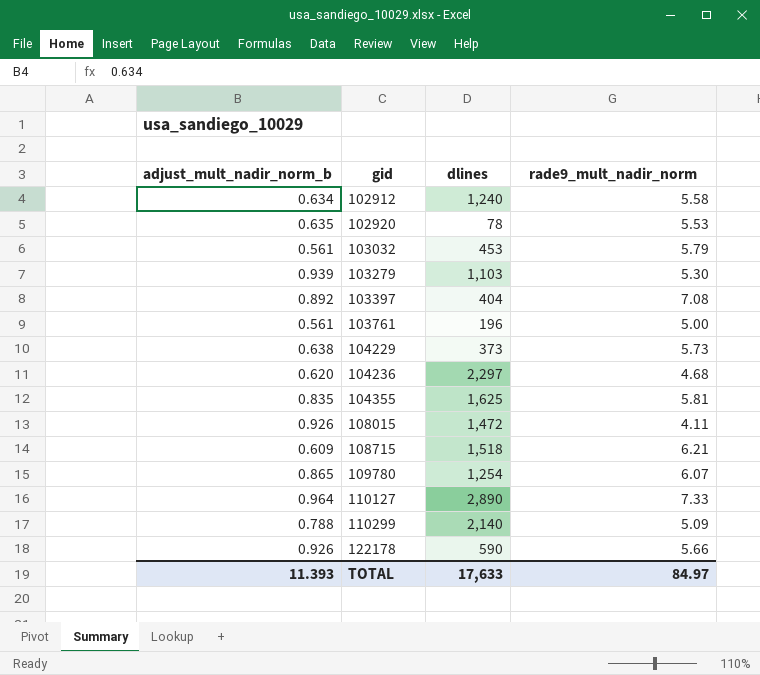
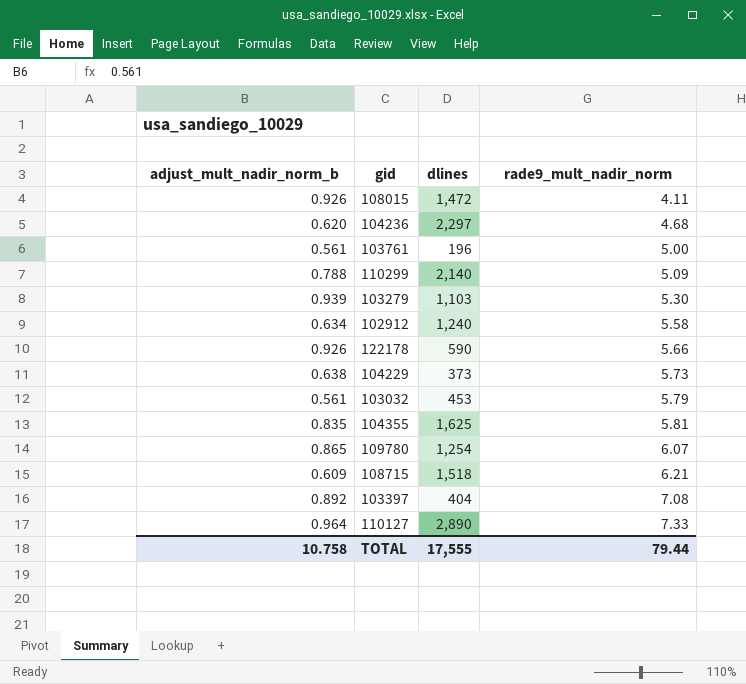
row order: gid ascending -> rade9_mult_nadir_norm ascending
row 102920: 0.635 | 78 | 5.53 -> none
TOTAL | adjust_mult_nadir_norm_b: 11.393 -> 10.758
TOTAL | dlines: 17,633 -> 17,555
TOTAL | rade9_mult_nadir_norm: 84.97 -> 79.44

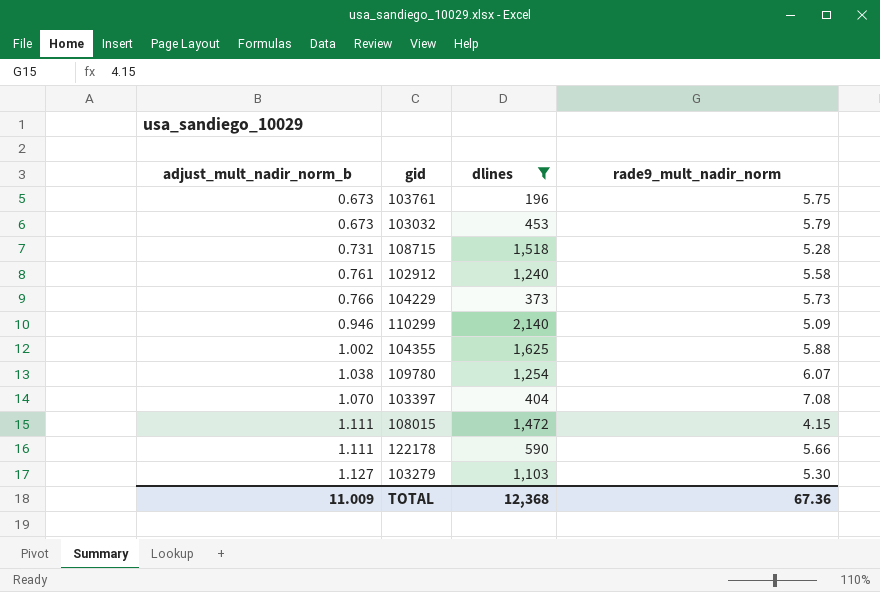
filter: none -> dlines <= 2,140
row order: rade9_mult_nadir_norm ascending -> adjust_mult_nadir_norm_b ascending
103761 | adjust_mult_nadir_norm_b: 0.561 -> 0.673
103761 | rade9_mult_nadir_norm: 5.00 -> 5.75
103032 | adjust_mult_nadir_norm_b: 0.561 -> 0.673
108715 | adjust_mult_nadir_norm_b: 0.609 -> 0.731
108715 | rade9_mult_nadir_norm: 6.21 -> 5.28
102912 | adjust_mult_nadir_norm_b: 0.634 -> 0.761
104229 | adjust_mult_nadir_norm_b: 0.638 -> 0.766
110299 | adjust_mult_nadir_norm_b: 0.788 -> 0.946
104355 | adjust_mult_nadir_norm_b: 0.835 -> 1.002
104355 | rade9_mult_nadir_norm: 5.81 -> 5.88
109780 | adjust_mult_nadir_norm_b: 0.865 -> 1.038
103397 | adjust_mult_nadir_norm_b: 0.892 -> 1.070
108015 | adjust_mult_nadir_norm_b: 0.926 -> 1.111
108015 | rade9_mult_nadir_norm: 4.11 -> 4.15
122178 | adjust_mult_nadir_norm_b: 0.926 -> 1.111
103279 | adjust_mult_nadir_norm_b: 0.939 -> 1.127
TOTAL | adjust_mult_nadir_norm_b: 10.758 -> 11.009
TOTAL | dlines: 17,555 -> 12,368
TOTAL | rade9_mult_nadir_norm: 79.44 -> 67.36

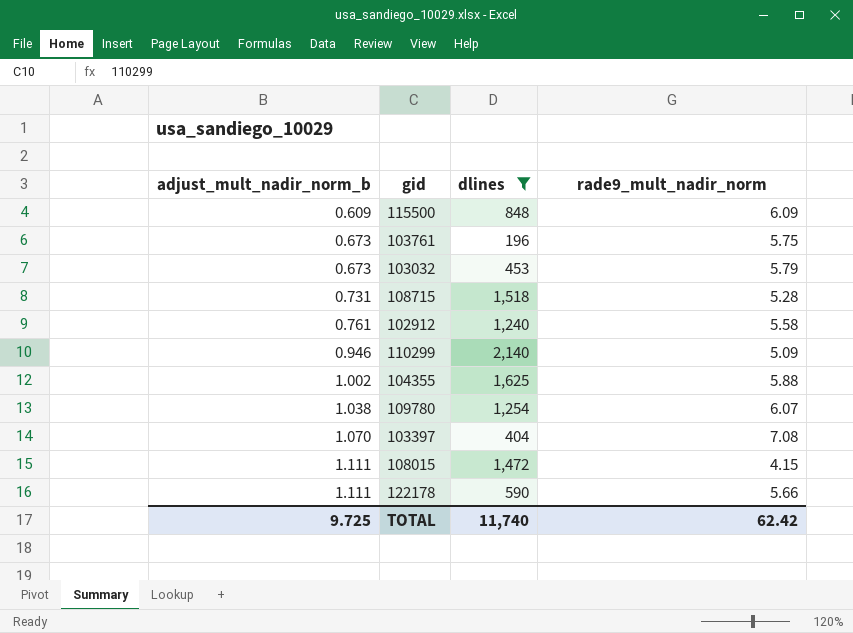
row 104229: 0.766 | 373 | 5.73 -> none
row 103279: 1.127 | 1,103 | 5.30 -> none
row 115500: none -> 0.609 | 848 | 6.09
TOTAL | adjust_mult_nadir_norm_b: 11.009 -> 9.725
TOTAL | dlines: 12,368 -> 11,740
TOTAL | rade9_mult_nadir_norm: 67.36 -> 62.42

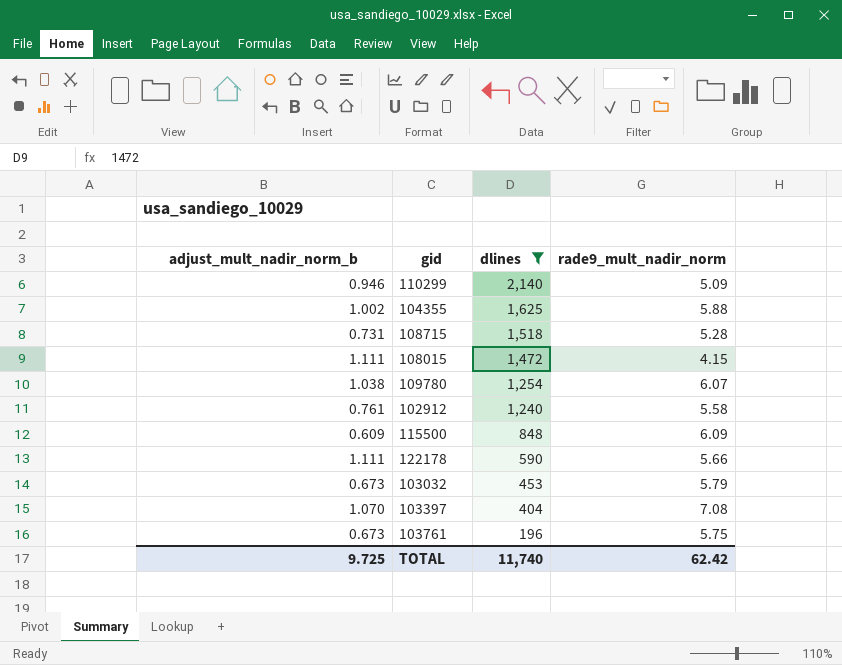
row order: adjust_mult_nadir_norm_b ascending -> dlines descending

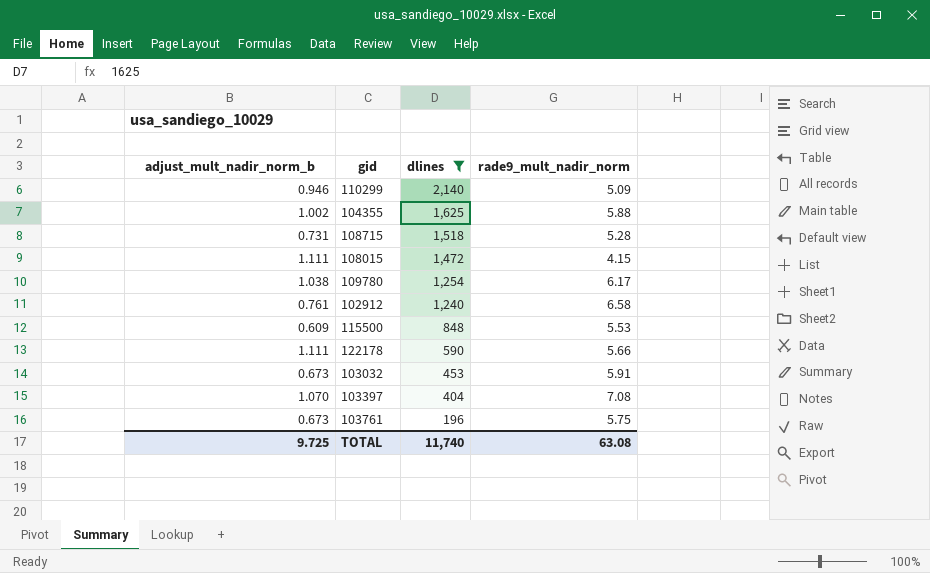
109780 | rade9_mult_nadir_norm: 6.07 -> 6.17
102912 | rade9_mult_nadir_norm: 5.58 -> 6.58
115500 | rade9_mult_nadir_norm: 6.09 -> 5.53
103032 | rade9_mult_nadir_norm: 5.79 -> 5.91
TOTAL | rade9_mult_nadir_norm: 62.42 -> 63.08

